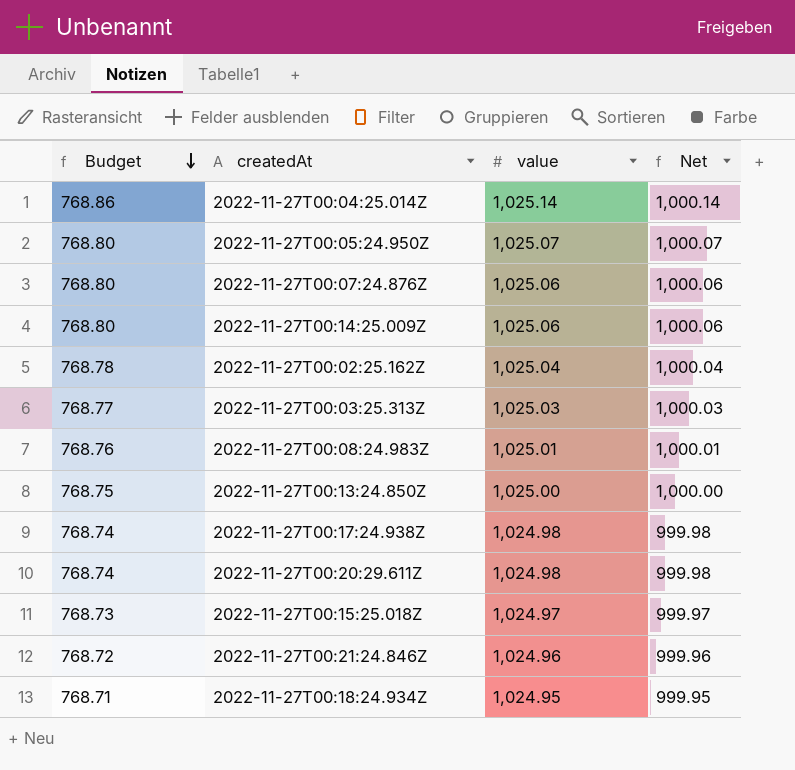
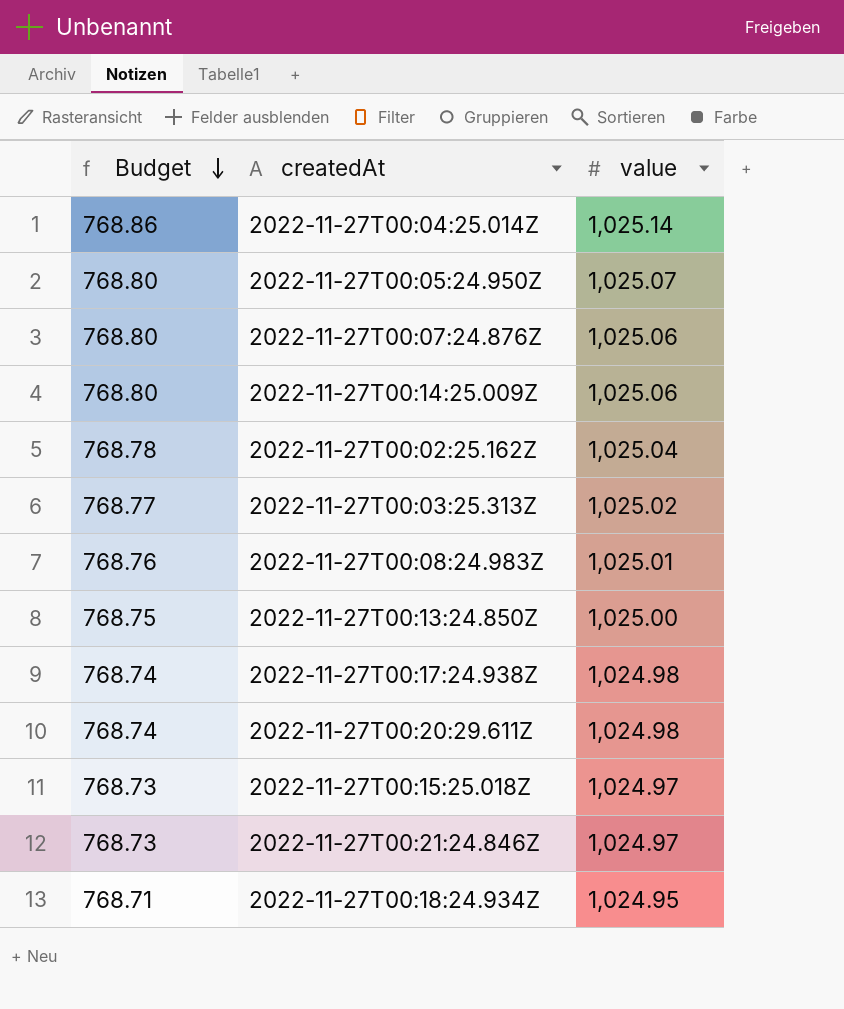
column Net | formula: [value] - 25 -> none
2022-11-27T00:03:25.313Z | value: 1,025.03 -> 1,025.02
2022-11-27T00:21:24.846Z | Budget: 768.72 -> 768.73
2022-11-27T00:21:24.846Z | value: 1,024.96 -> 1,024.97

